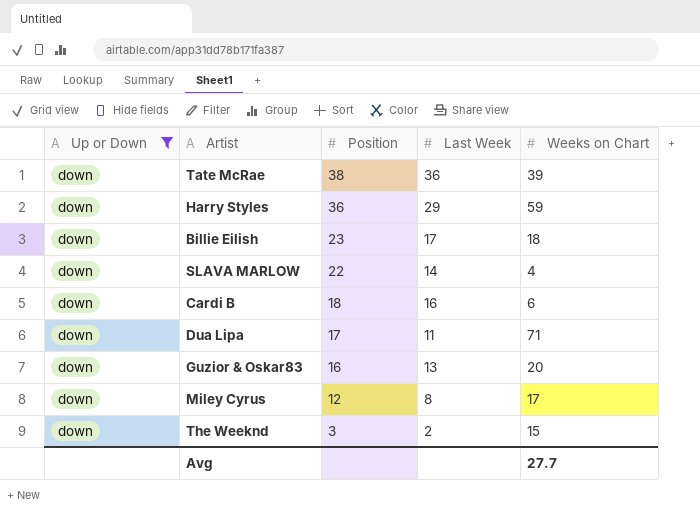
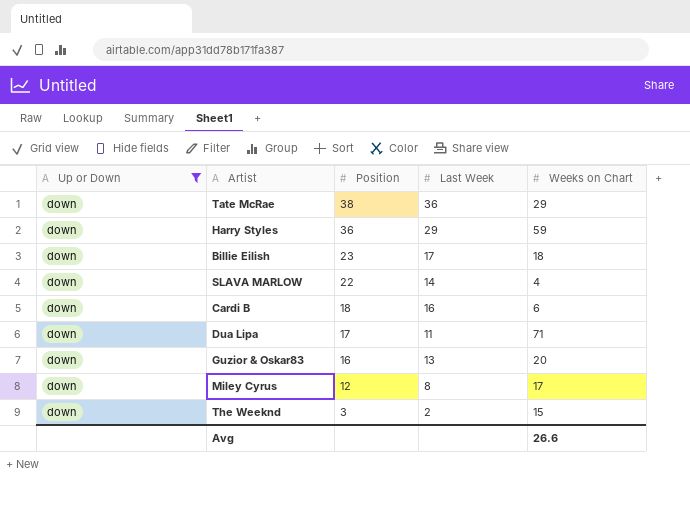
Tate McRae | Weeks on Chart: 39 -> 29
Avg | Weeks on Chart: 27.7 -> 26.6

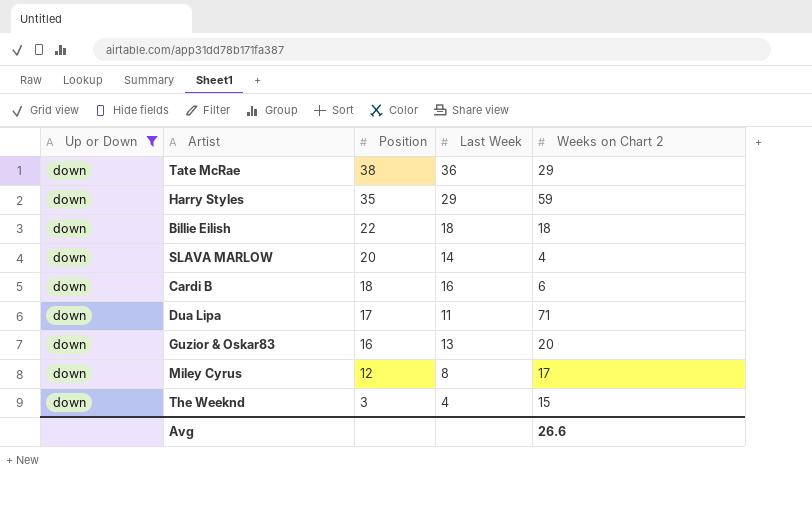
column name: Weeks on Chart -> Weeks on Chart 2
Harry Styles | Position: 36 -> 35
Billie Eilish | Position: 23 -> 22
Billie Eilish | Last Week: 17 -> 18
SLAVA MARLOW | Position: 22 -> 20
The Weeknd | Last Week: 2 -> 4

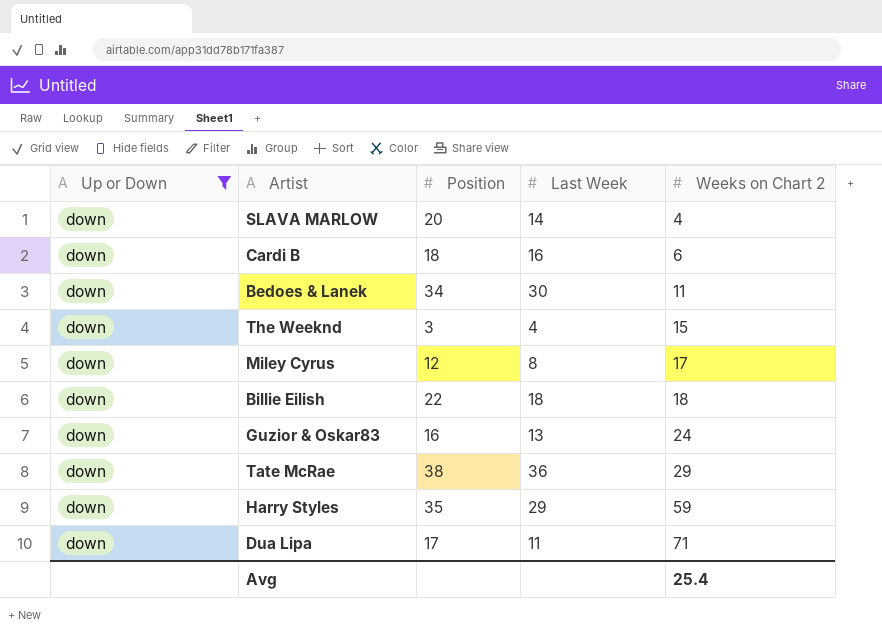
row order: Position descending -> Weeks on Chart 2 ascending
row Bedoes & Lanek: none -> down | 34 | 30 | 11
Guzior & Oskar83 | Weeks on Chart 2: 20 -> 24
Avg | Weeks on Chart 2: 26.6 -> 25.4

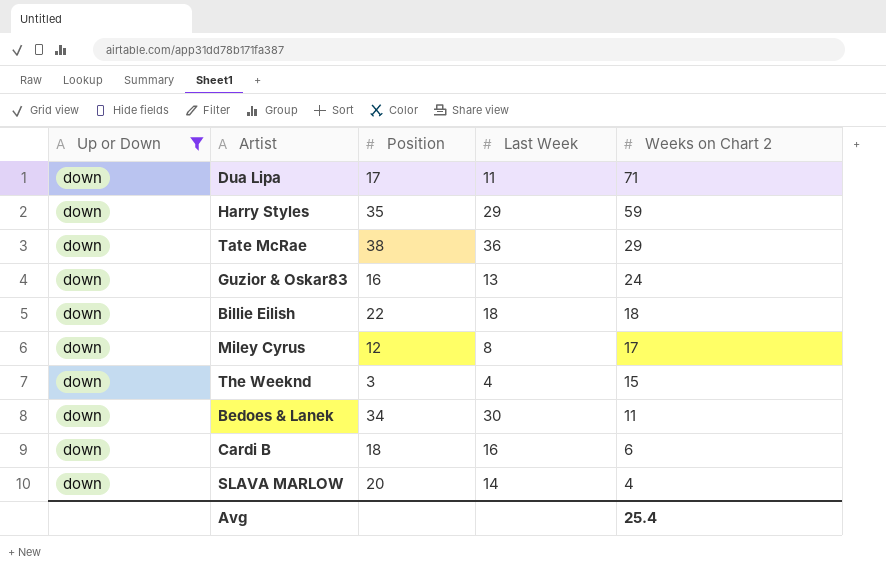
row order: Weeks on Chart 2 ascending -> Weeks on Chart 2 descending

